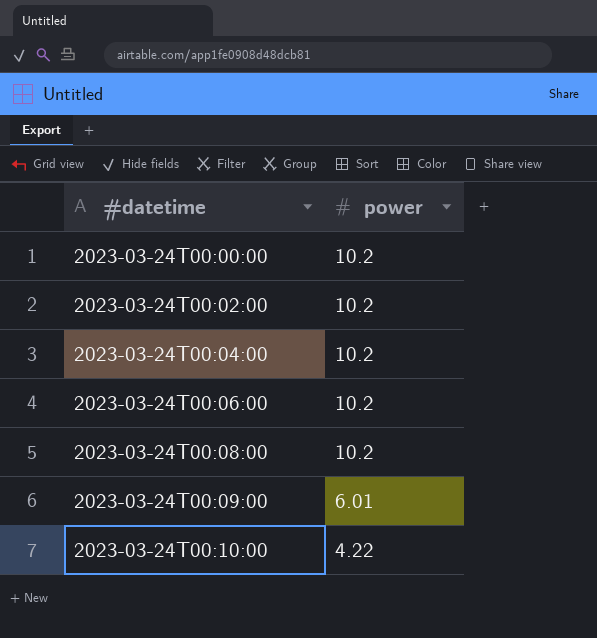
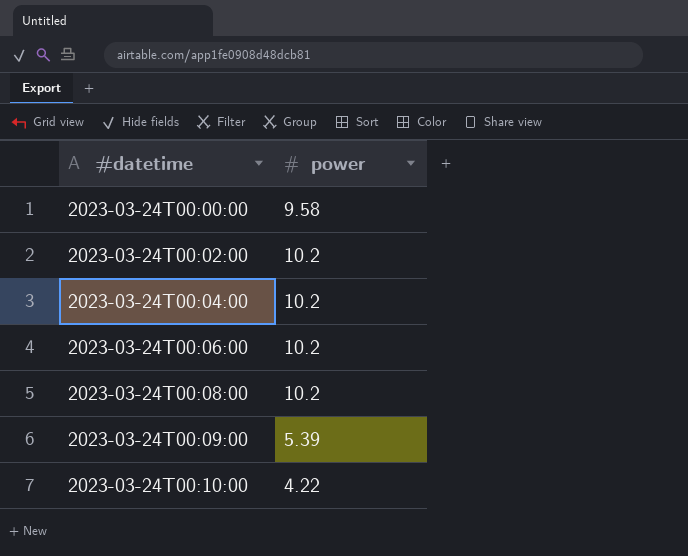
2023-03-24T00:00:00 | power: 10.2 -> 9.58
2023-03-24T00:09:00 | power: 6.01 -> 5.39

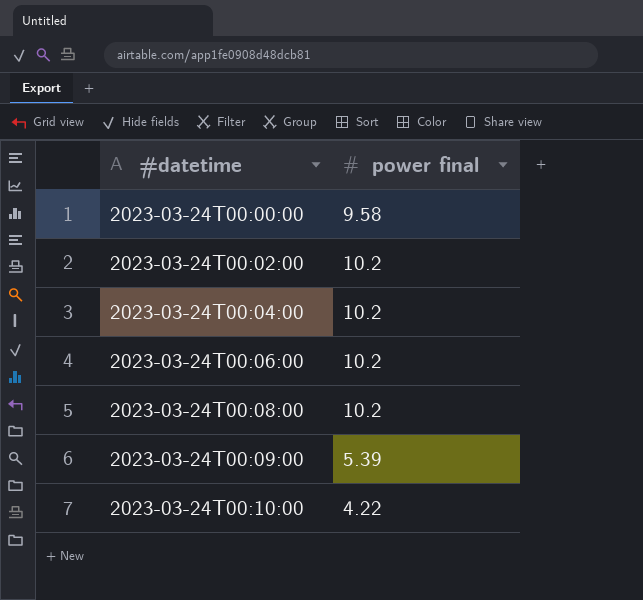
column name: power -> power final

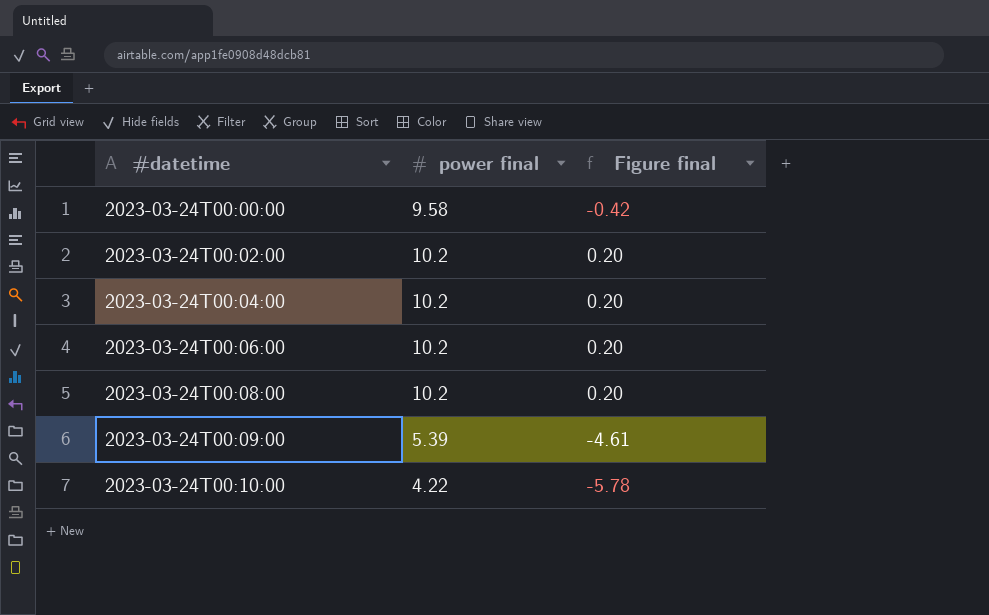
column Figure final | formula: none -> [power final] - 10

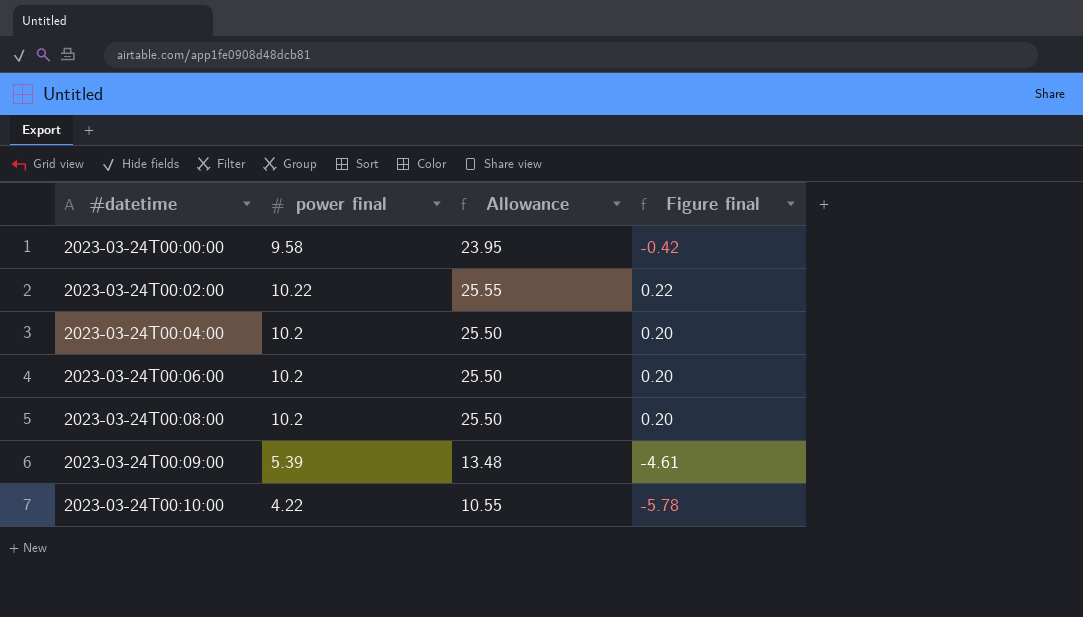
column Allowance | formula: none -> [power final] * 2.5
2023-03-24T00:02:00 | power final: 10.2 -> 10.22
2023-03-24T00:02:00 | Figure final: 0.20 -> 0.22

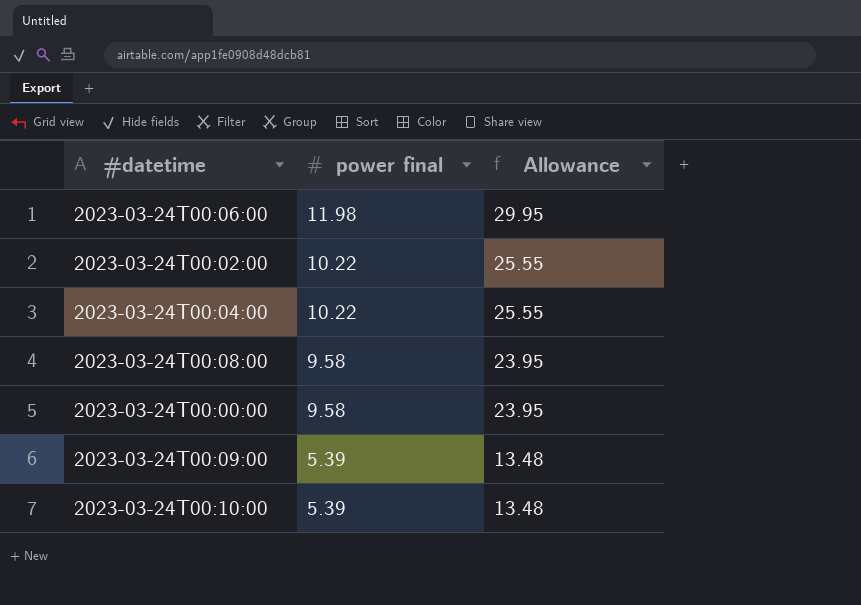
row order: #datetime ascending -> power final descending
column Figure final | formula: [power final] - 10 -> none
2023-03-24T00:06:00 | power final: 10.2 -> 11.98
2023-03-24T00:06:00 | Allowance: 25.50 -> 29.95
2023-03-24T00:04:00 | power final: 10.2 -> 10.22
2023-03-24T00:04:00 | Allowance: 25.50 -> 25.55
2023-03-24T00:08:00 | power final: 10.2 -> 9.58
2023-03-24T00:08:00 | Allowance: 25.50 -> 23.95
2023-03-24T00:10:00 | power final: 4.22 -> 5.39
2023-03-24T00:10:00 | Allowance: 10.55 -> 13.48

